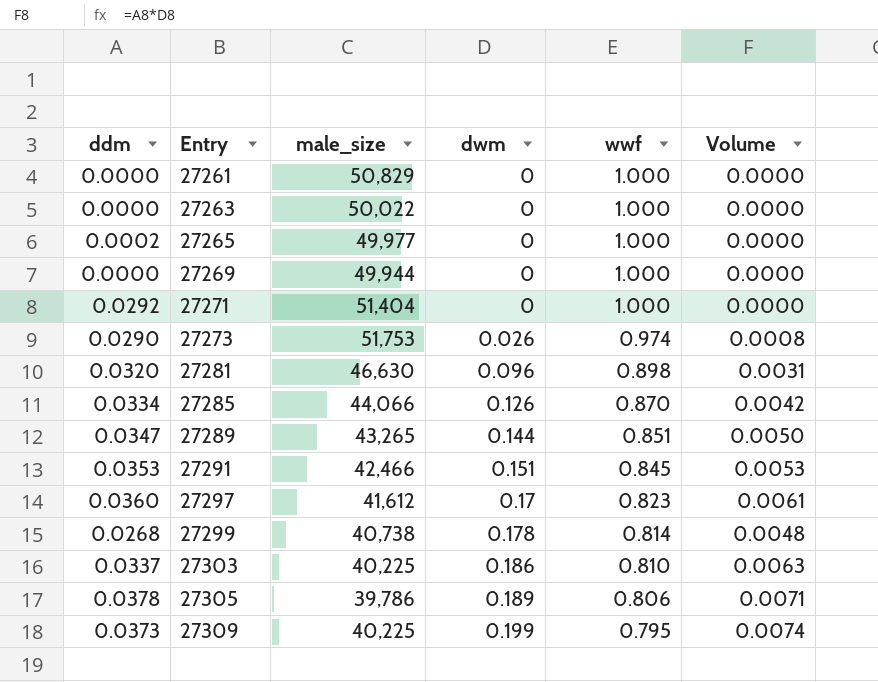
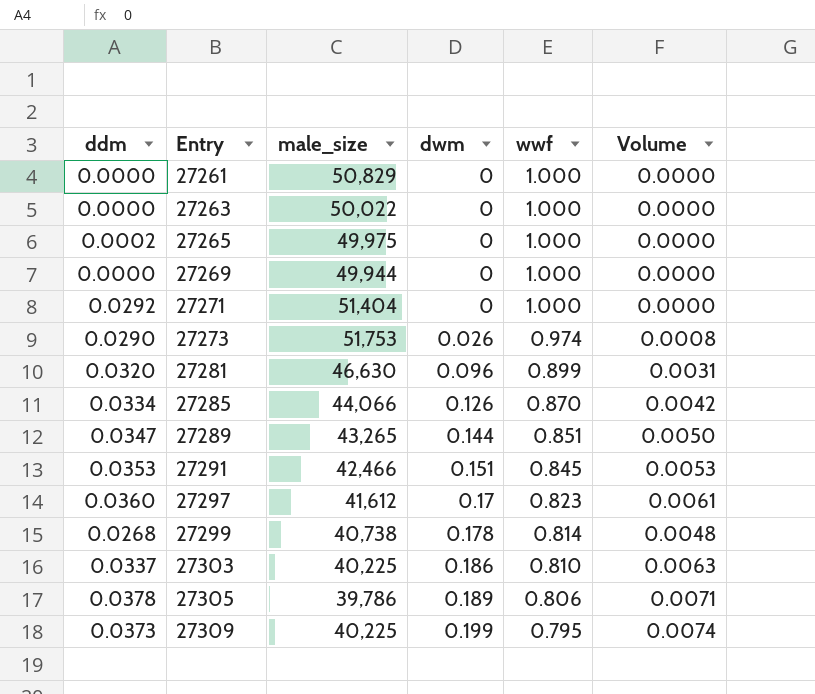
27265 | male_size: 49,977 -> 49,975
27281 | wwf: 0.898 -> 0.899

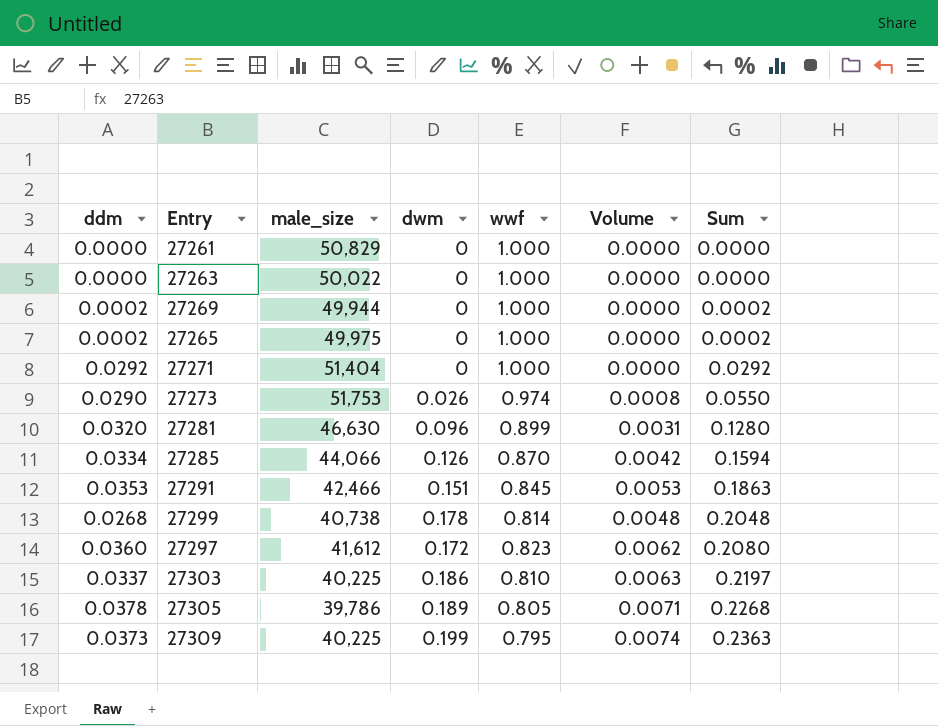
row order: Entry ascending -> Sum ascending
column Sum | formula: none -> [ddm] + [dwm]
row 27289: 0.0347 | 43,265 | 0.144 | 0.851 | 0.0050 -> none
27269 | ddm: 0.0000 -> 0.0002
27297 | dwm: 0.17 -> 0.172
27297 | Volume: 0.0061 -> 0.0062
27305 | wwf: 0.806 -> 0.805

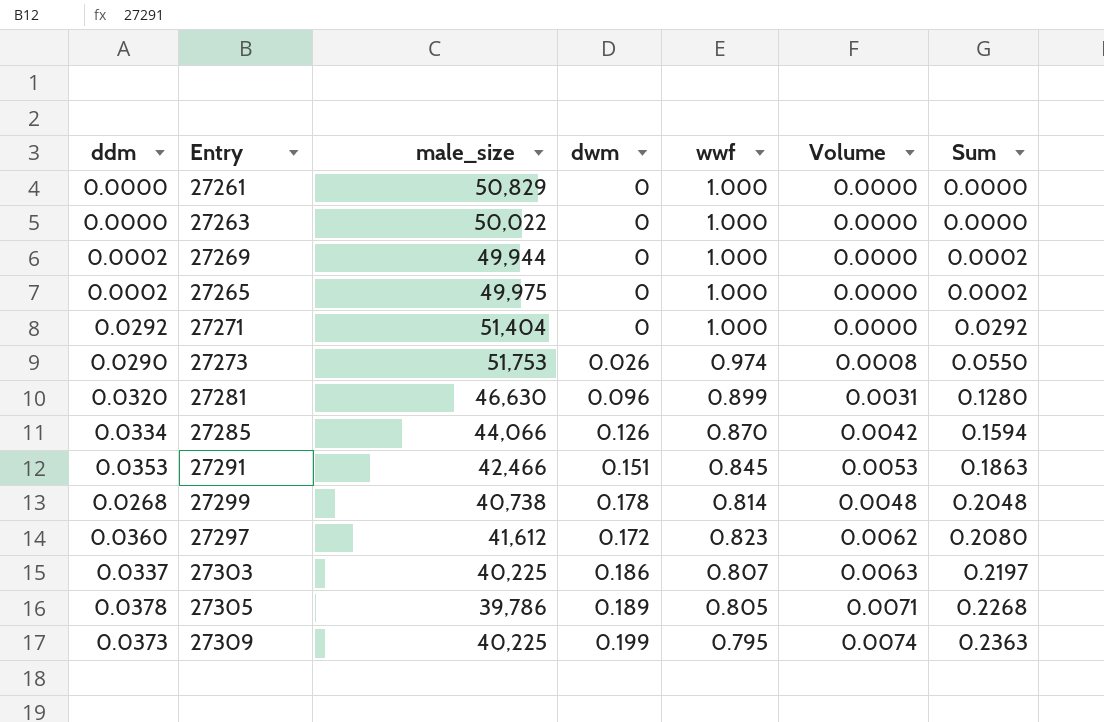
27303 | wwf: 0.810 -> 0.807

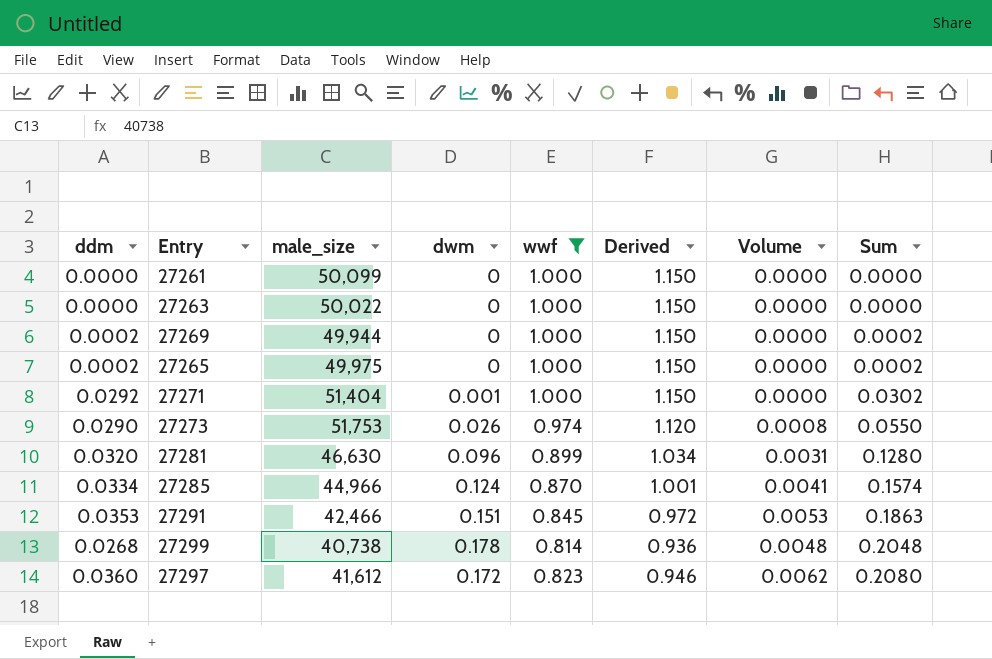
filter: none -> wwf >= 0.814
column Derived | formula: none -> [wwf] * 1.15
27261 | male_size: 50,829 -> 50,099
27271 | dwm: 0 -> 0.001
27271 | Sum: 0.0292 -> 0.0302
27285 | male_size: 44,066 -> 44,966
27285 | dwm: 0.126 -> 0.124
27285 | Volume: 0.0042 -> 0.0041
27285 | Sum: 0.1594 -> 0.1574

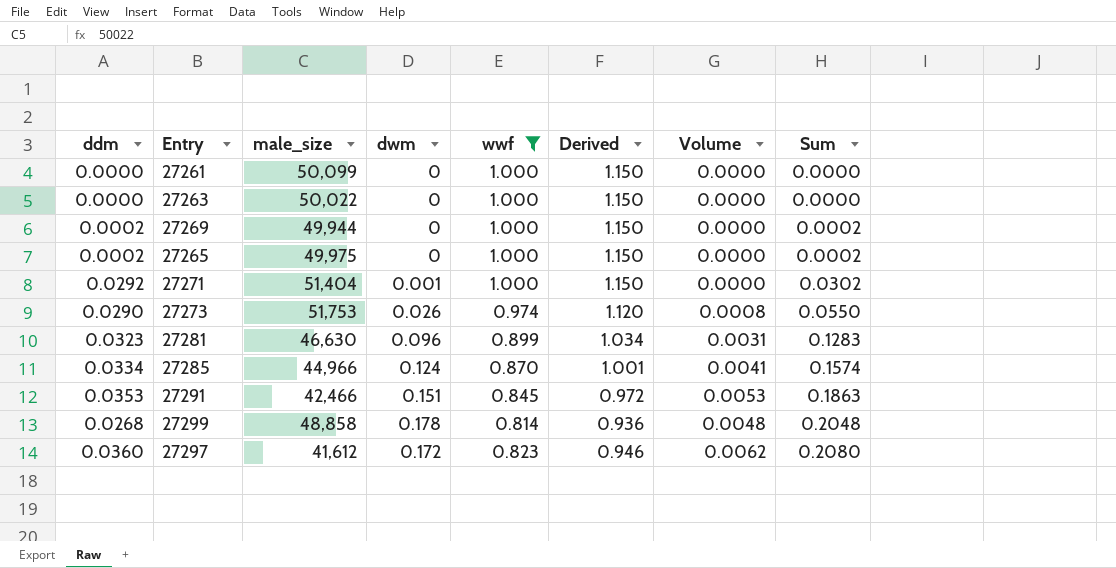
27281 | ddm: 0.0320 -> 0.0323
27281 | Sum: 0.1280 -> 0.1283
27299 | male_size: 40,738 -> 48,858

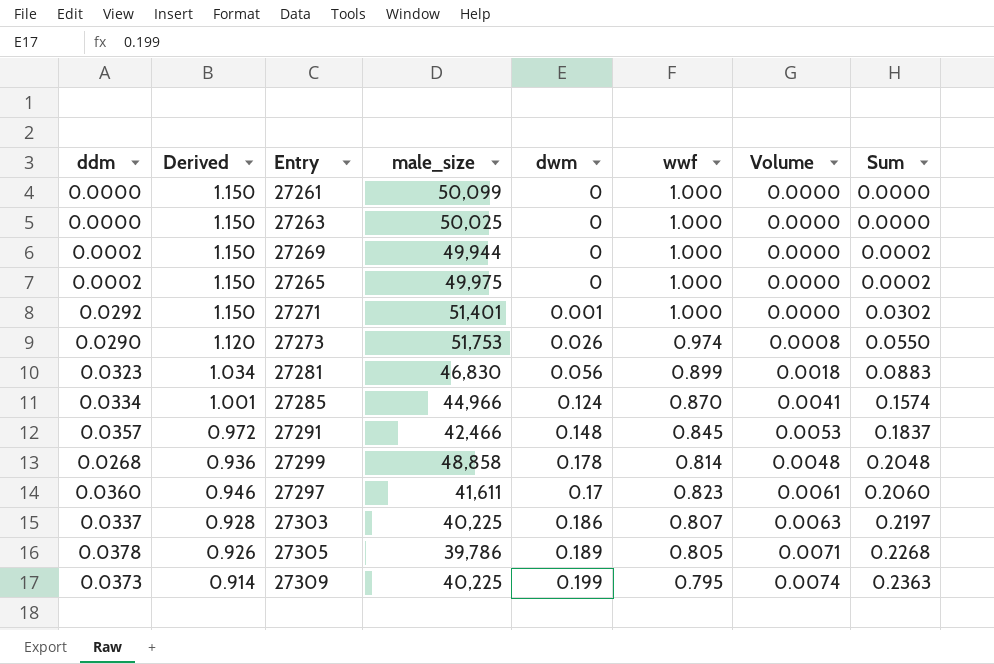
filter: wwf >= 0.814 -> none
column Derived | position: 6 -> 2
27263 | male_size: 50,022 -> 50,025
27271 | male_size: 51,404 -> 51,401
27281 | male_size: 46,630 -> 46,830
27281 | dwm: 0.096 -> 0.056
27281 | Volume: 0.0031 -> 0.0018
27281 | Sum: 0.1283 -> 0.0883
27291 | ddm: 0.0353 -> 0.0357
27291 | dwm: 0.151 -> 0.148
27291 | Sum: 0.1863 -> 0.1837
27297 | male_size: 41,612 -> 41,611
27297 | dwm: 0.172 -> 0.17
27297 | Volume: 0.0062 -> 0.0061
27297 | Sum: 0.2080 -> 0.2060

